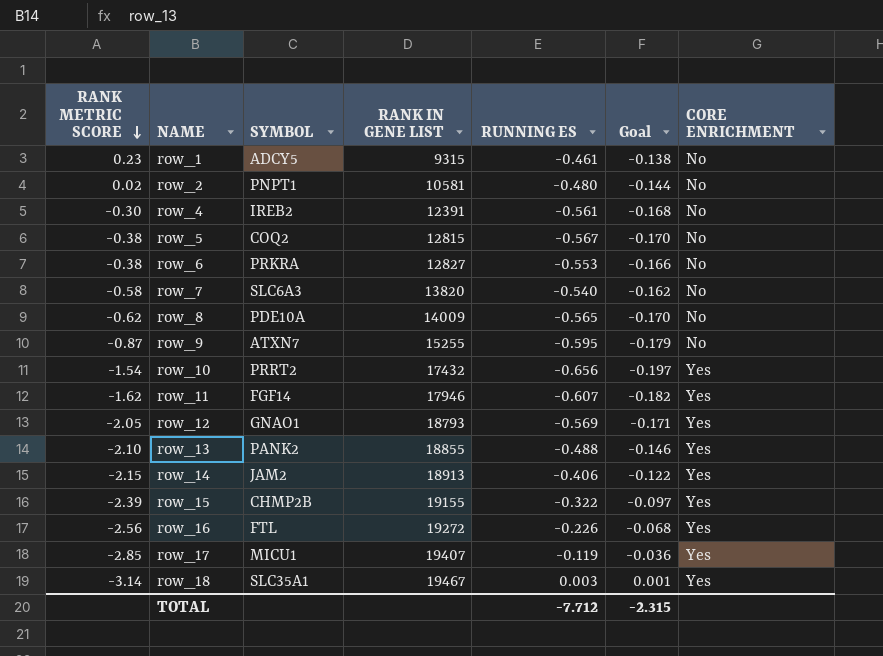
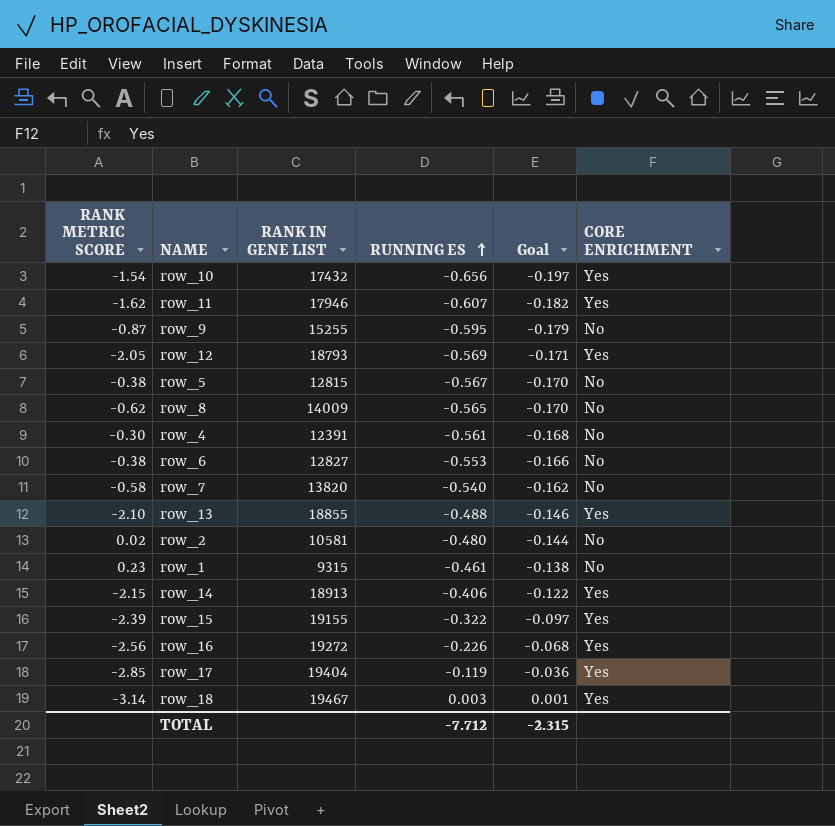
row order: RANK METRIC SCORE descending -> RUNNING ES ascending
column SYMBOL | position: 3 -> none
row_17 | RANK IN GENE LIST: 19407 -> 19404

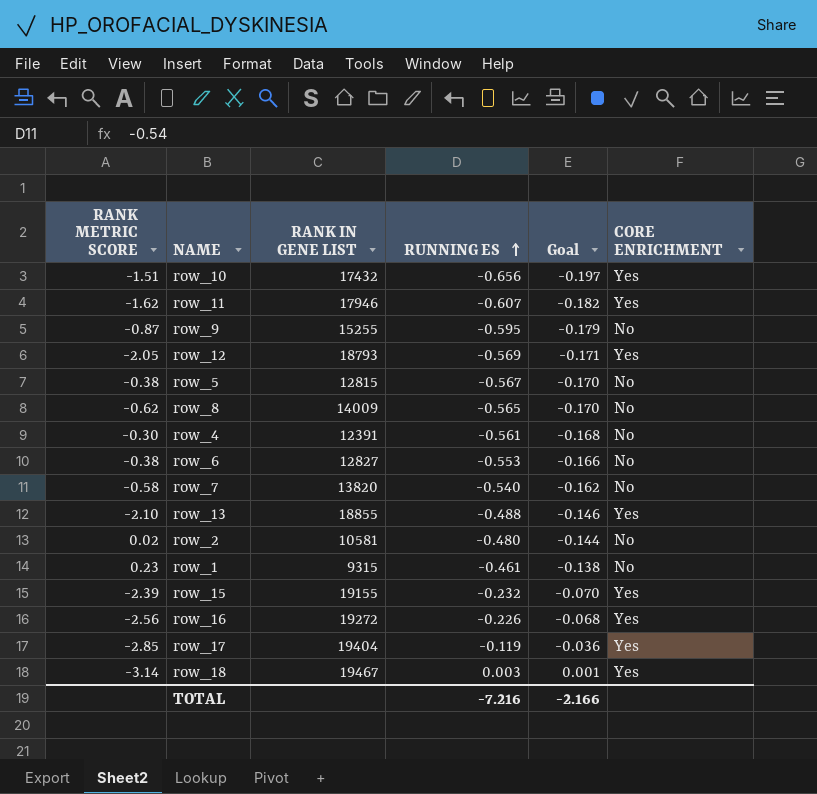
row row_14: -2.15 | 18913 | -0.406 | -0.122 | Yes -> none
row_10 | RANK METRIC SCORE: -1.54 -> -1.51
row_15 | RUNNING ES: -0.322 -> -0.232
row_15 | Goal: -0.097 -> -0.070
TOTAL | RUNNING ES: -7.712 -> -7.216
TOTAL | Goal: -2.315 -> -2.166

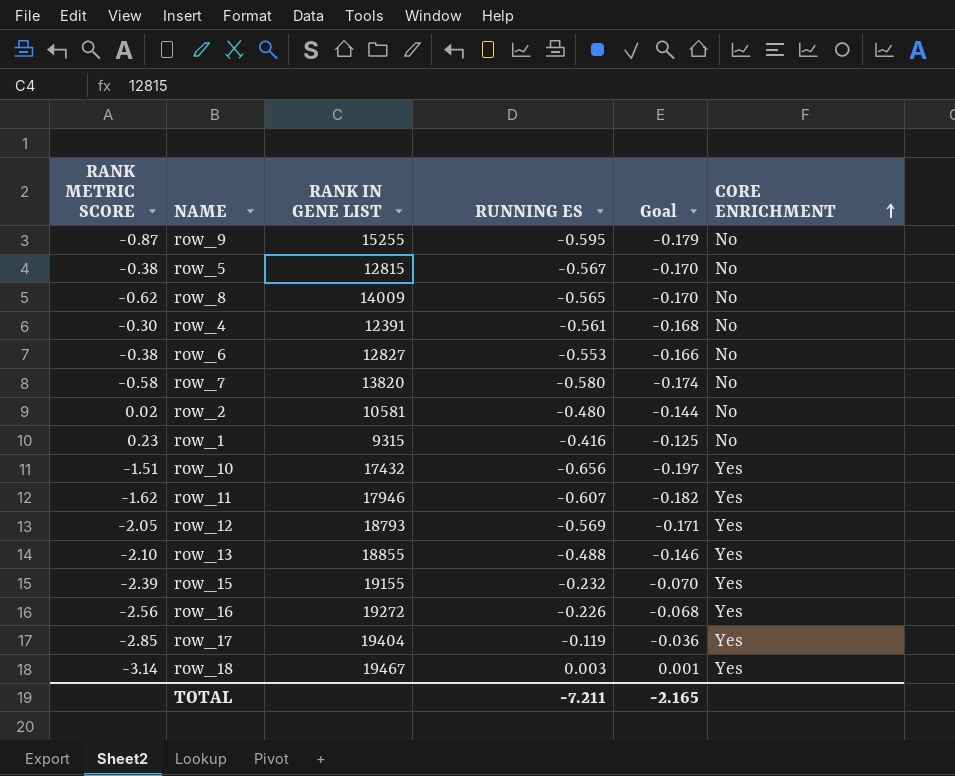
row order: RUNNING ES ascending -> CORE ENRICHMENT ascending
row_7 | RUNNING ES: -0.540 -> -0.580
row_7 | Goal: -0.162 -> -0.174
row_1 | RUNNING ES: -0.461 -> -0.416
row_1 | Goal: -0.138 -> -0.125
TOTAL | RUNNING ES: -7.216 -> -7.211
TOTAL | Goal: -2.166 -> -2.165

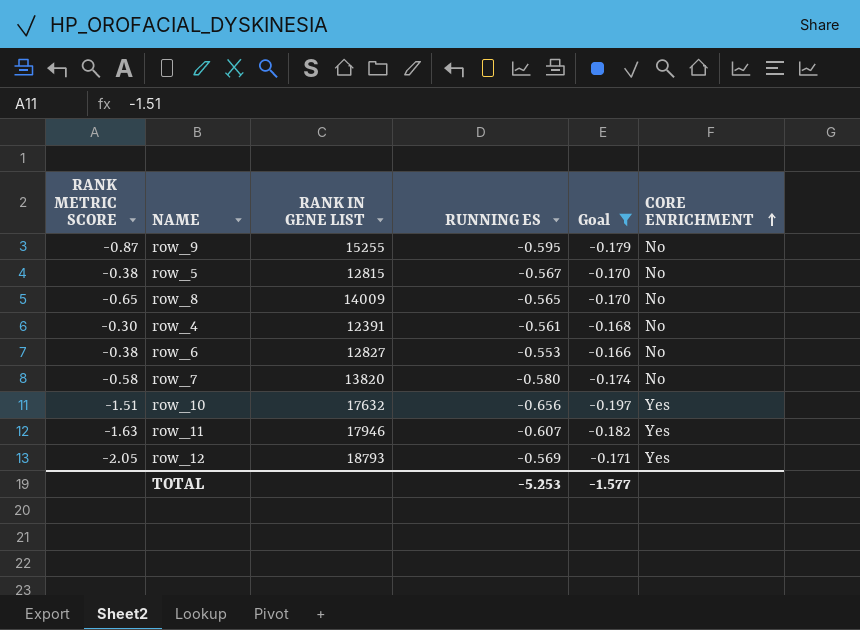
filter: none -> Goal <= -0.166
row_8 | RANK METRIC SCORE: -0.62 -> -0.65
row_10 | RANK IN GENE LIST: 17432 -> 17632
row_11 | RANK METRIC SCORE: -1.62 -> -1.63
TOTAL | RUNNING ES: -7.211 -> -5.253
TOTAL | Goal: -2.165 -> -1.577

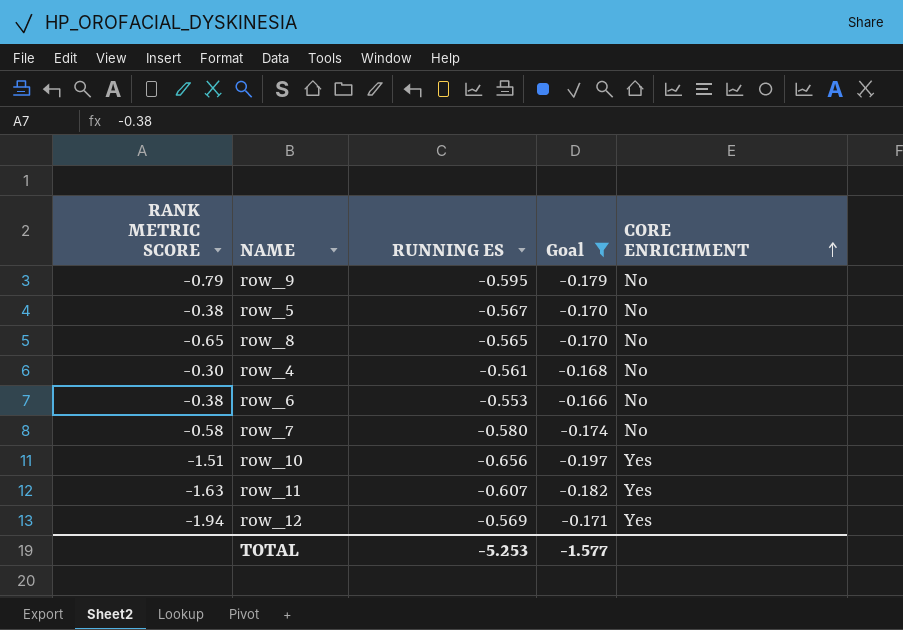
column RANK IN GENE LIST | position: 3 -> none
row_9 | RANK METRIC SCORE: -0.87 -> -0.79
row_12 | RANK METRIC SCORE: -2.05 -> -1.94

